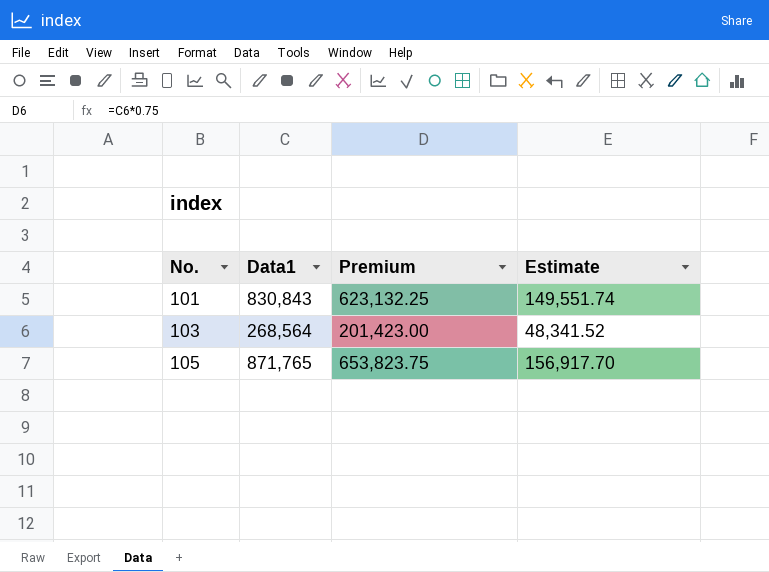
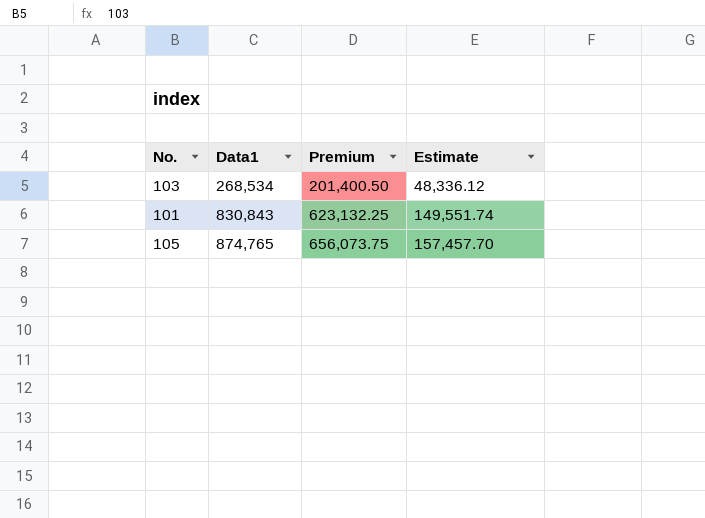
row order: No. ascending -> Data1 ascending
103 | Data1: 268,564 -> 268,534
103 | Premium: 201,423.00 -> 201,400.50
103 | Estimate: 48,341.52 -> 48,336.12
105 | Data1: 871,765 -> 874,765
105 | Premium: 653,823.75 -> 656,073.75
105 | Estimate: 156,917.70 -> 157,457.70

